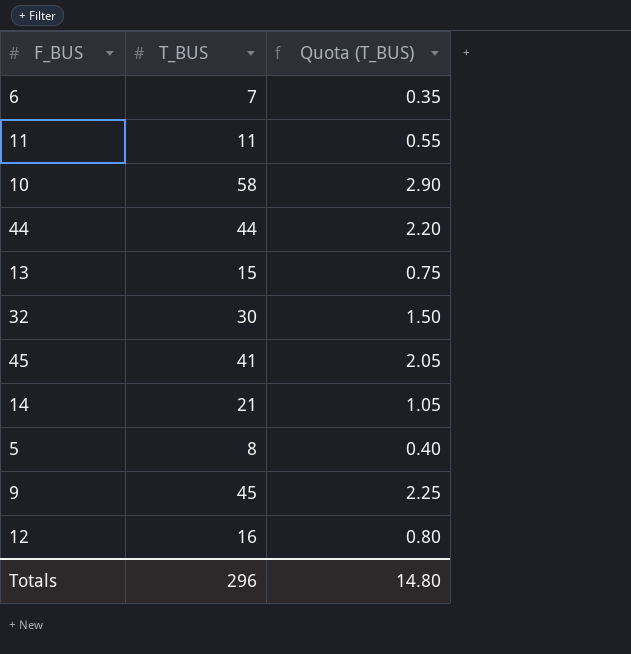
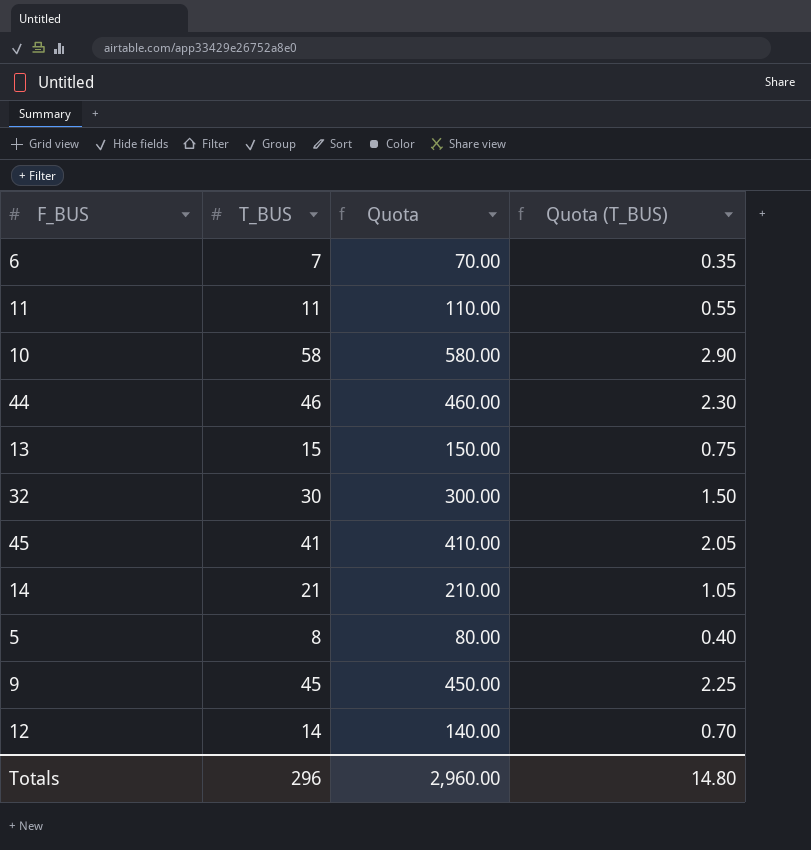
column Quota | formula: none -> [T_BUS] * 10
44 | T_BUS: 44 -> 46
44 | Quota (T_BUS): 2.20 -> 2.30
12 | T_BUS: 16 -> 14
12 | Quota (T_BUS): 0.80 -> 0.70

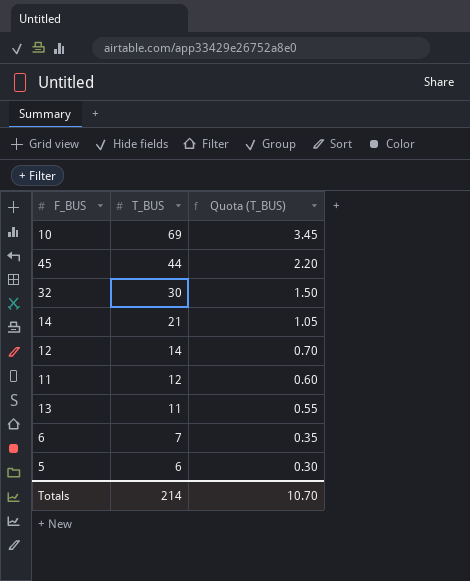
row order: none -> T_BUS descending
column Quota | formula: [T_BUS] * 10 -> none
row 44: 46 | 460.00 | 2.30 -> none
row 9: 45 | 450.00 | 2.25 -> none
10 | T_BUS: 58 -> 69
10 | Quota (T_BUS): 2.90 -> 3.45
45 | T_BUS: 41 -> 44
45 | Quota (T_BUS): 2.05 -> 2.20
11 | T_BUS: 11 -> 12
11 | Quota (T_BUS): 0.55 -> 0.60
13 | T_BUS: 15 -> 11
13 | Quota (T_BUS): 0.75 -> 0.55
5 | T_BUS: 8 -> 6
5 | Quota (T_BUS): 0.40 -> 0.30
Totals | T_BUS: 296 -> 214
Totals | Quota (T_BUS): 14.80 -> 10.70

